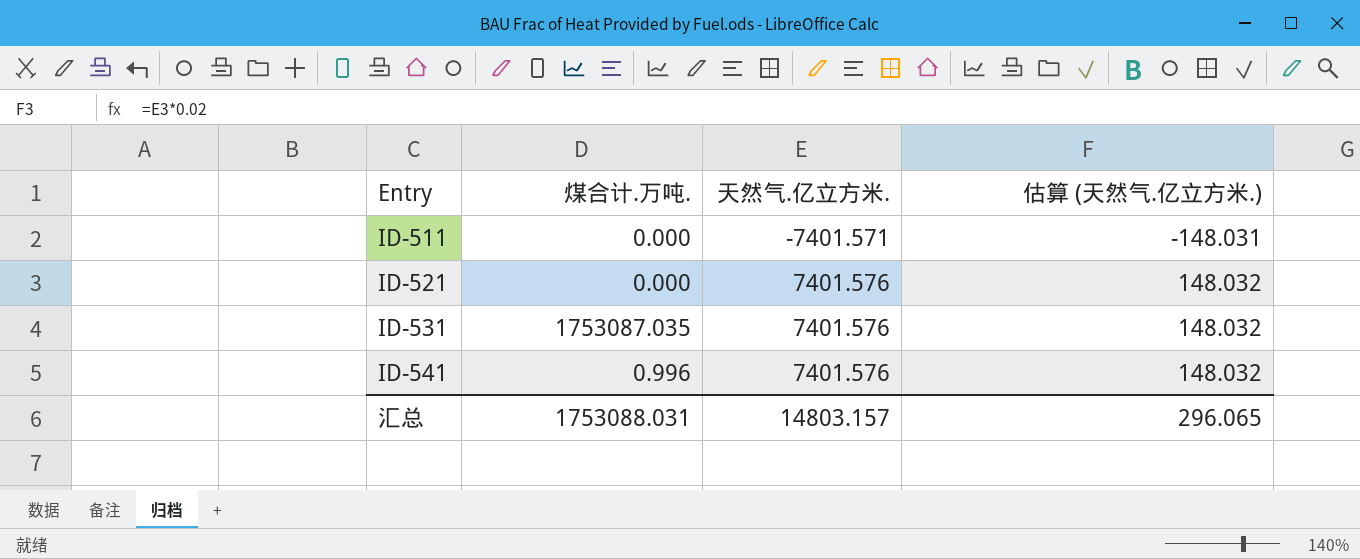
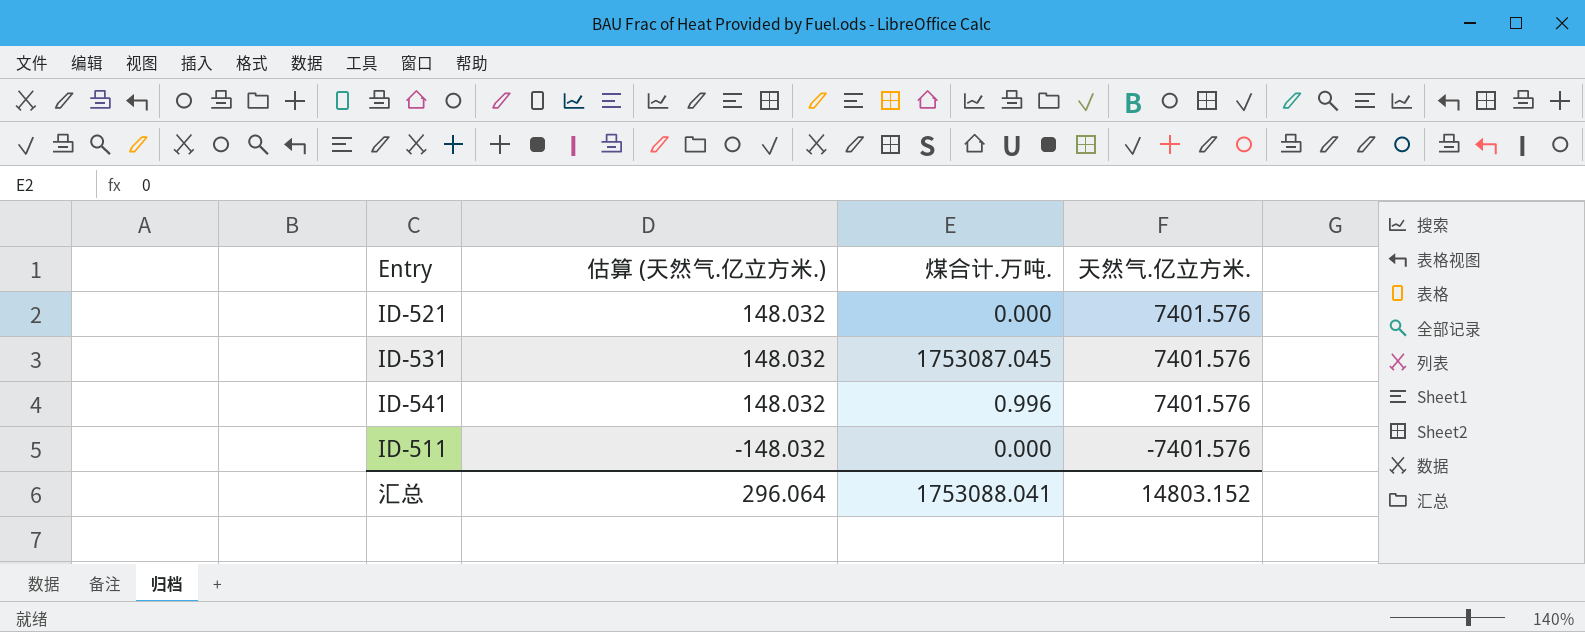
row order: Entry ascending -> 估算 (天然气.亿立方米.) descending
column 估算 (天然气.亿立方米.) | position: 4 -> 2
ID-531 | 煤合计.万吨.: 1753087.035 -> 1753087.045
ID-511 | 估算 (天然气.亿立方米.): -148.031 -> -148.032
ID-511 | 天然气.亿立方米.: -7401.571 -> -7401.576
汇总 | 估算 (天然气.亿立方米.): 296.065 -> 296.064
汇总 | 煤合计.万吨.: 1753088.031 -> 1753088.041
汇总 | 天然气.亿立方米.: 14803.157 -> 14803.152

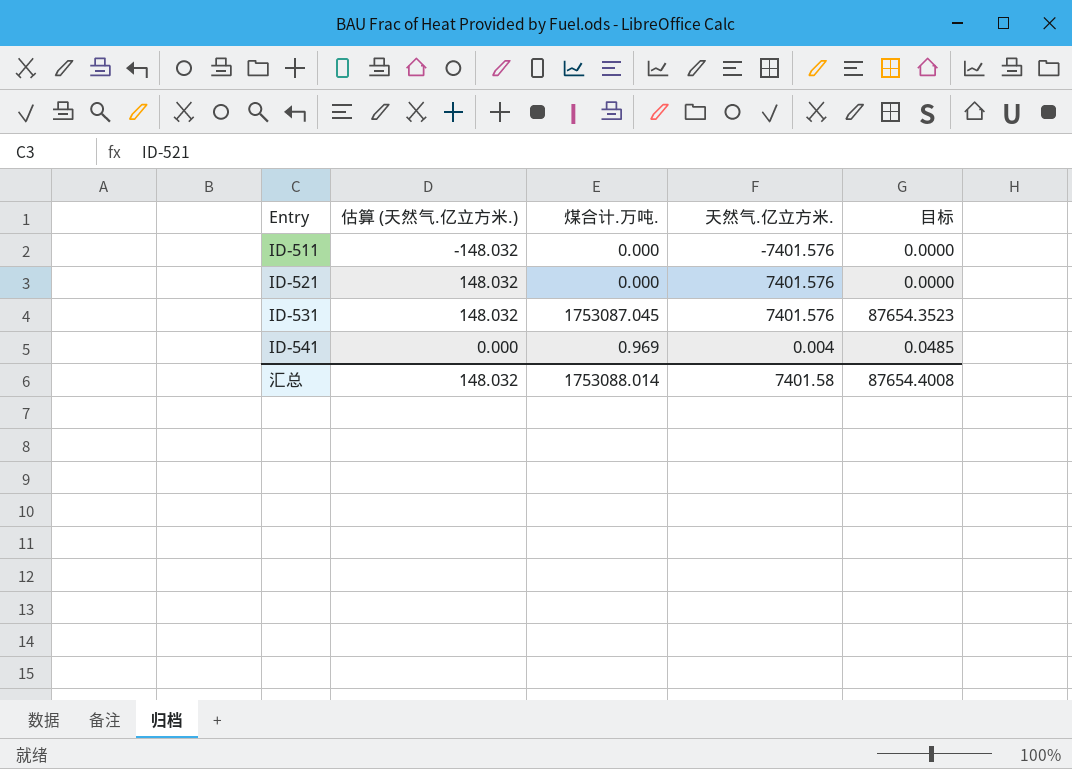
row order: 估算 (天然气.亿立方米.) descending -> Entry ascending
column 目标 | formula: none -> [煤合计.万吨.] * 0.05
ID-541 | 估算 (天然气.亿立方米.): 148.032 -> 0.000
ID-541 | 煤合计.万吨.: 0.996 -> 0.969
ID-541 | 天然气.亿立方米.: 7401.576 -> 0.004
汇总 | 估算 (天然气.亿立方米.): 296.064 -> 148.032
汇总 | 煤合计.万吨.: 1753088.041 -> 1753088.014
汇总 | 天然气.亿立方米.: 14803.152 -> 7401.58

